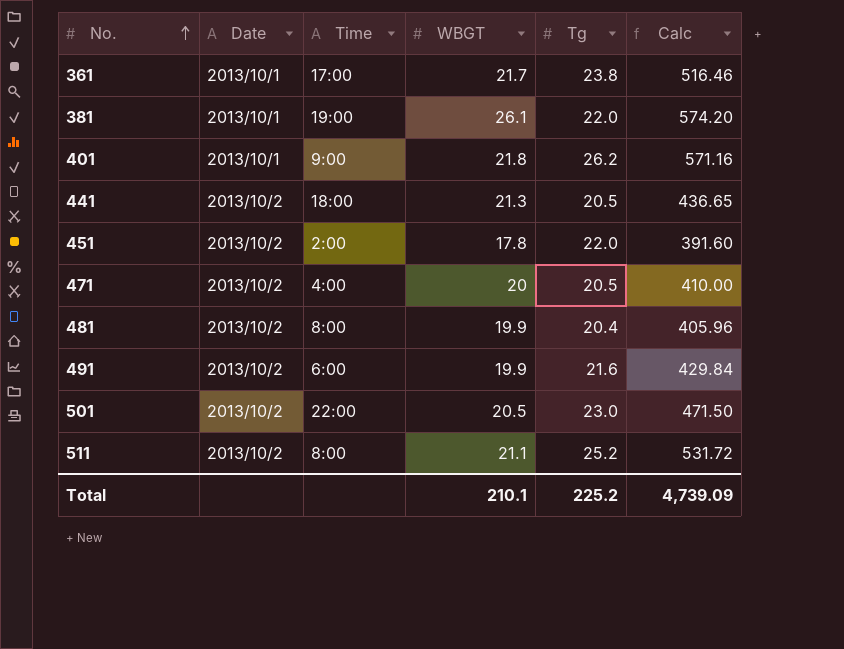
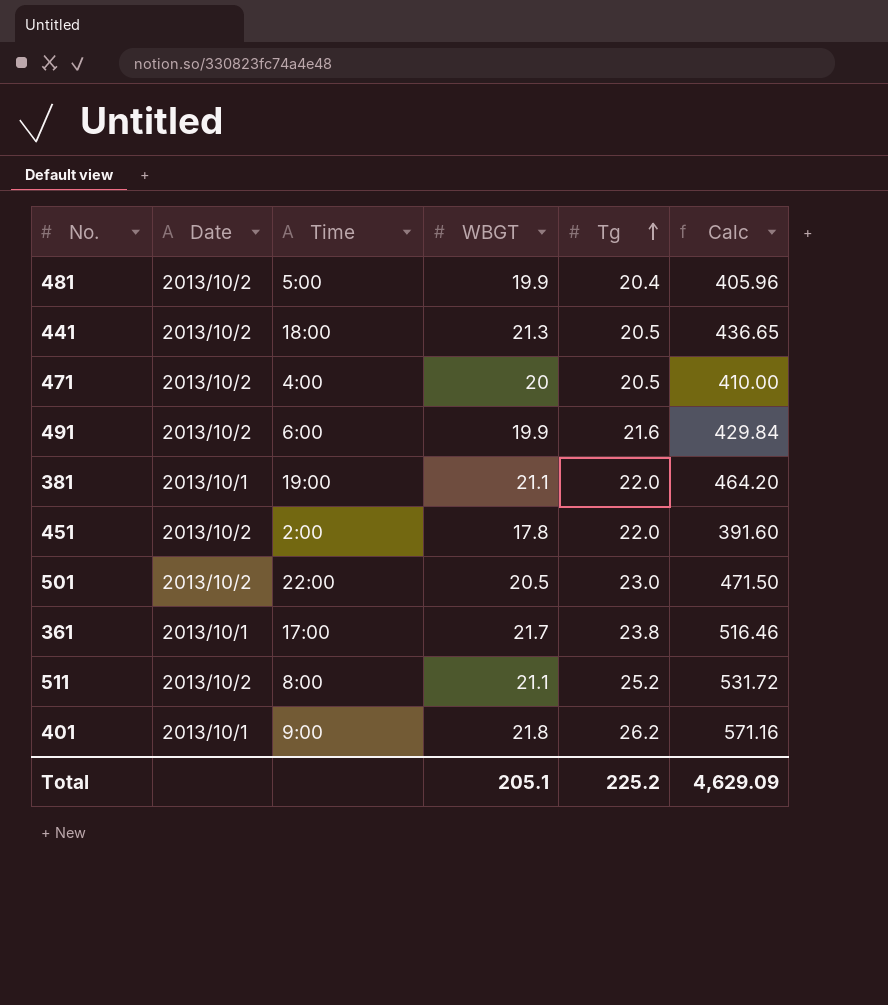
row order: No. ascending -> Tg ascending
481 | Time: 8:00 -> 5:00
381 | WBGT: 26.1 -> 21.1
381 | Calc: 574.20 -> 464.20
Total | WBGT: 210.1 -> 205.1
Total | Calc: 4,739.09 -> 4,629.09

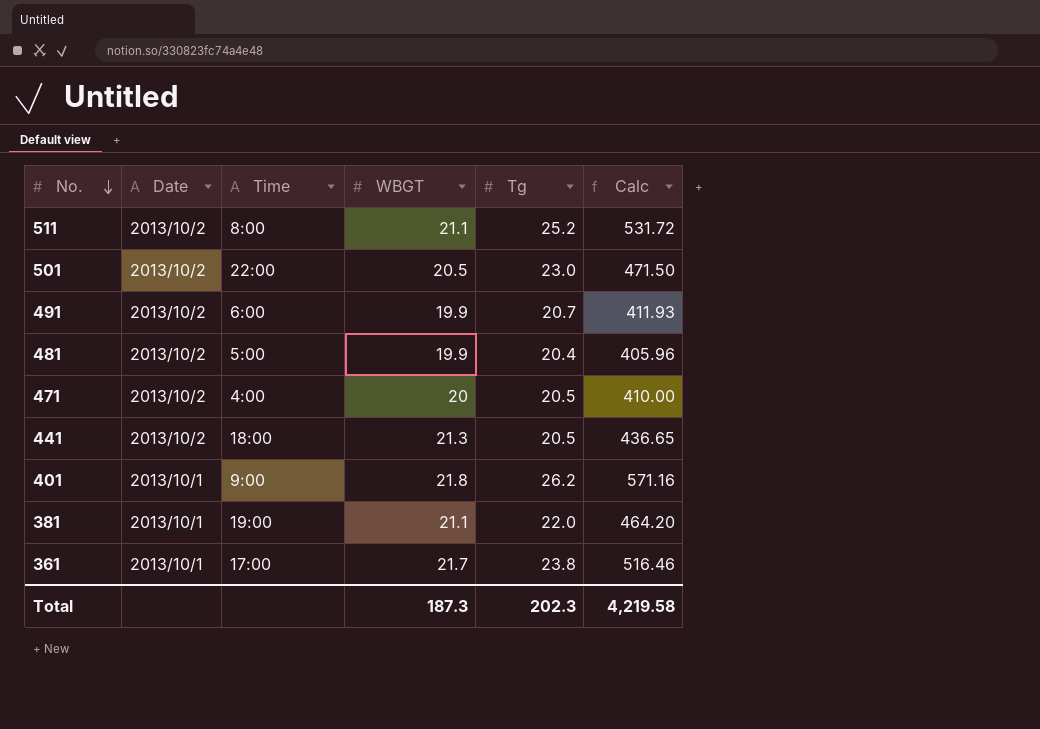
row order: Tg ascending -> No. descending
row 451: 2013/10/2 | 2:00 | 17.8 | 22.0 | 391.60 -> none
491 | Tg: 21.6 -> 20.7
491 | Calc: 429.84 -> 411.93
Total | WBGT: 205.1 -> 187.3
Total | Tg: 225.2 -> 202.3
Total | Calc: 4,629.09 -> 4,219.58

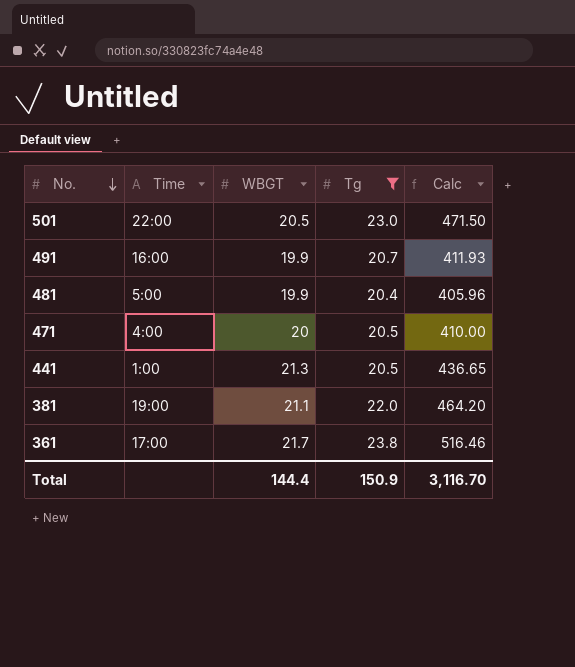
filter: none -> Tg <= 23.8
column Date | position: 2 -> none
491 | Time: 6:00 -> 16:00
441 | Time: 18:00 -> 1:00
Total | WBGT: 187.3 -> 144.4
Total | Tg: 202.3 -> 150.9
Total | Calc: 4,219.58 -> 3,116.70

